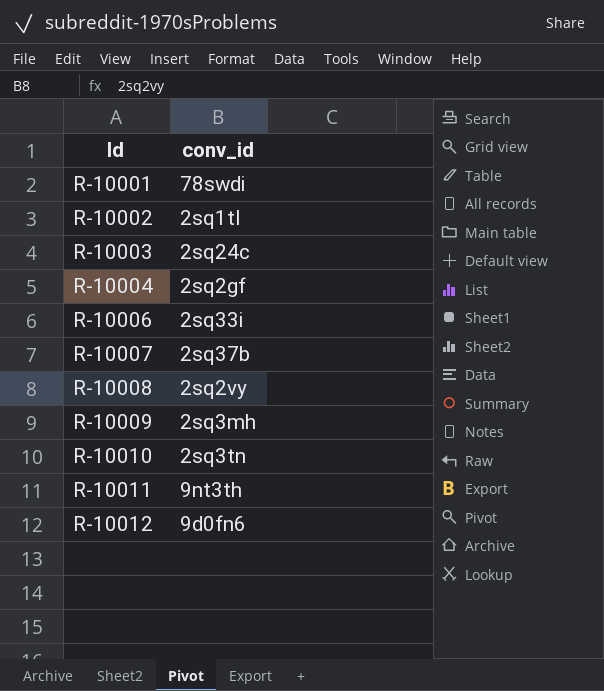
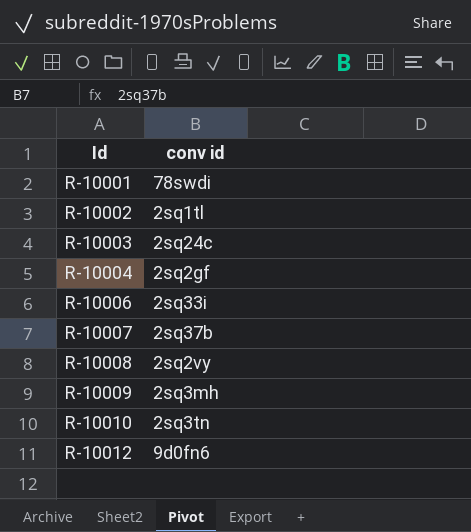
column name: conv_id -> conv id
row R-10011: 9nt3th -> none

